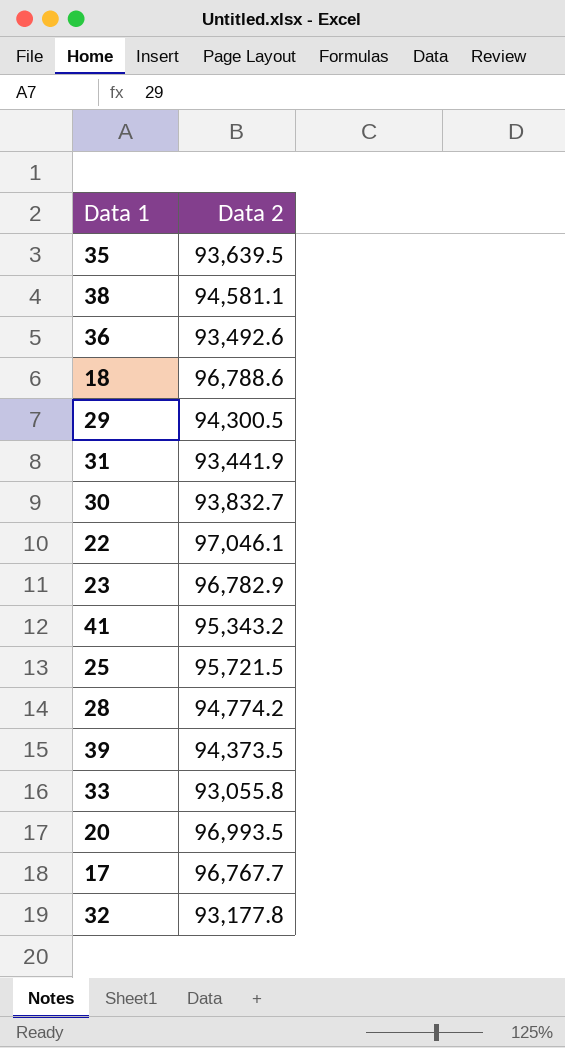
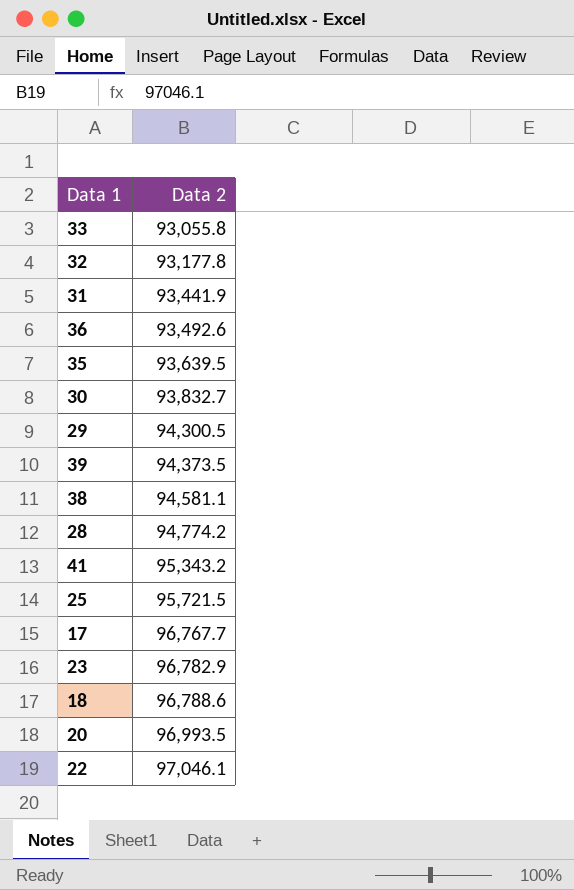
row order: none -> Data 2 ascending

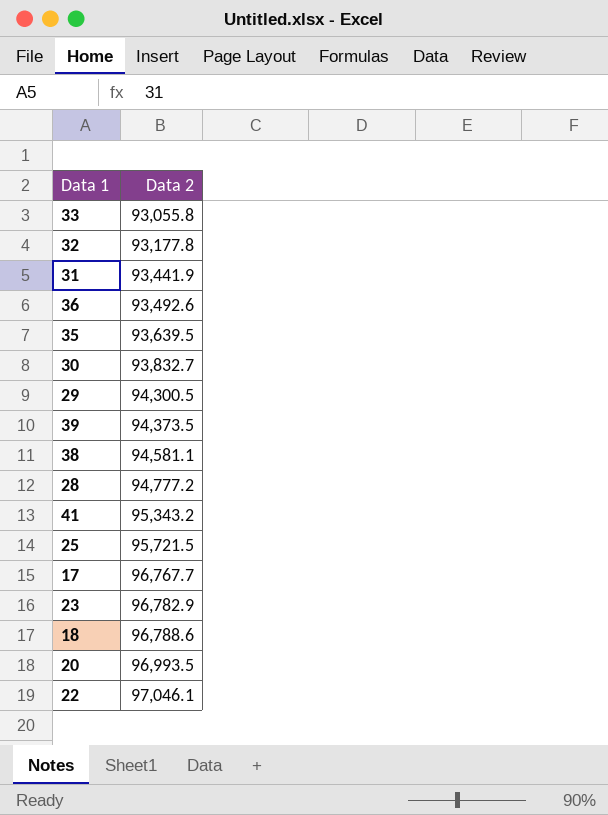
28 | Data 2: 94,774.2 -> 94,777.2

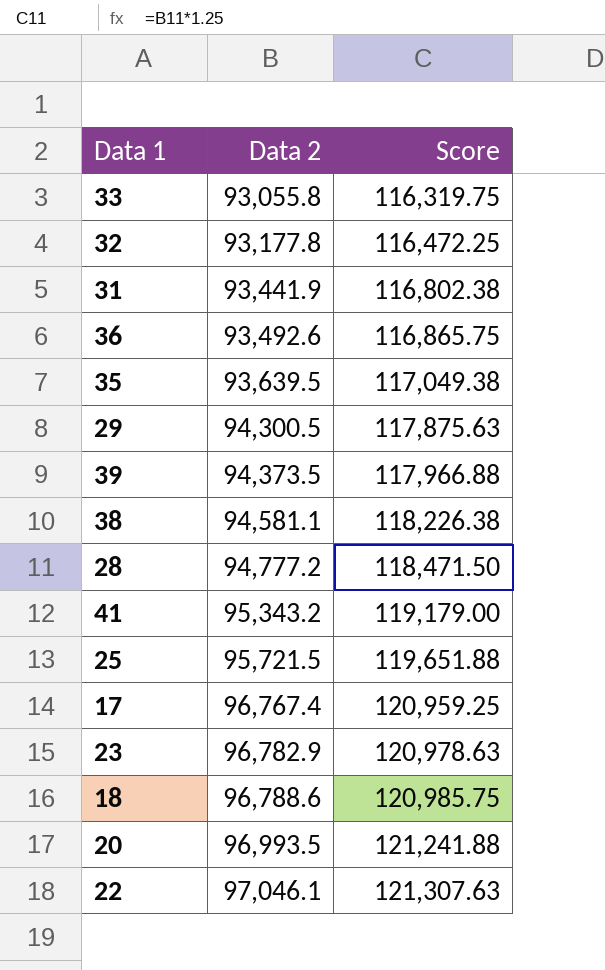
column Score | formula: none -> [Data 2] * 1.25
row 30: 93,832.7 -> none
17 | Data 2: 96,767.7 -> 96,767.4

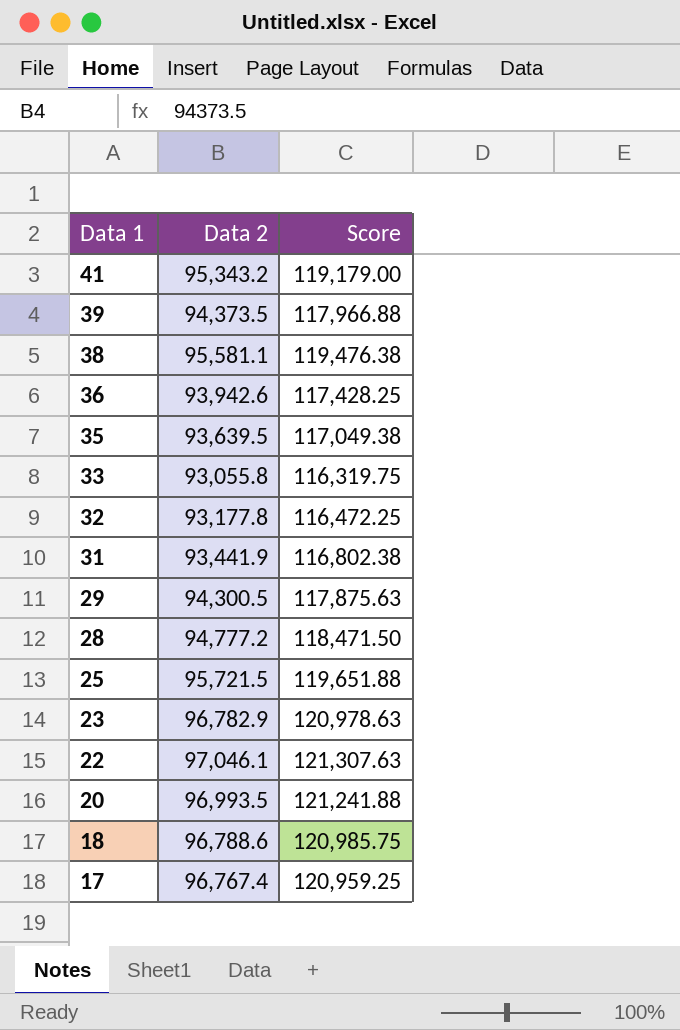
row order: Data 2 ascending -> Data 1 descending
38 | Data 2: 94,581.1 -> 95,581.1
38 | Score: 118,226.38 -> 119,476.38
36 | Data 2: 93,492.6 -> 93,942.6
36 | Score: 116,865.75 -> 117,428.25

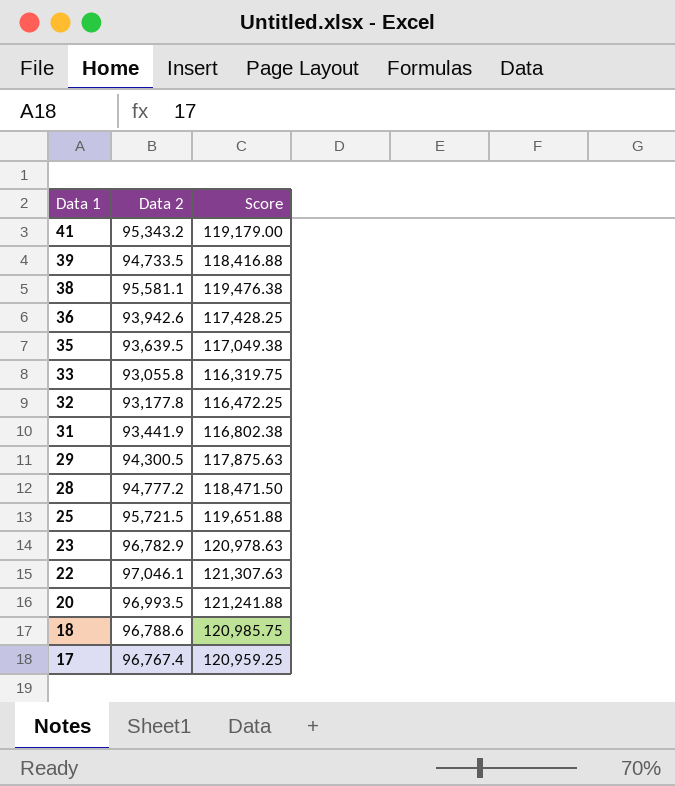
39 | Data 2: 94,373.5 -> 94,733.5
39 | Score: 117,966.88 -> 118,416.88

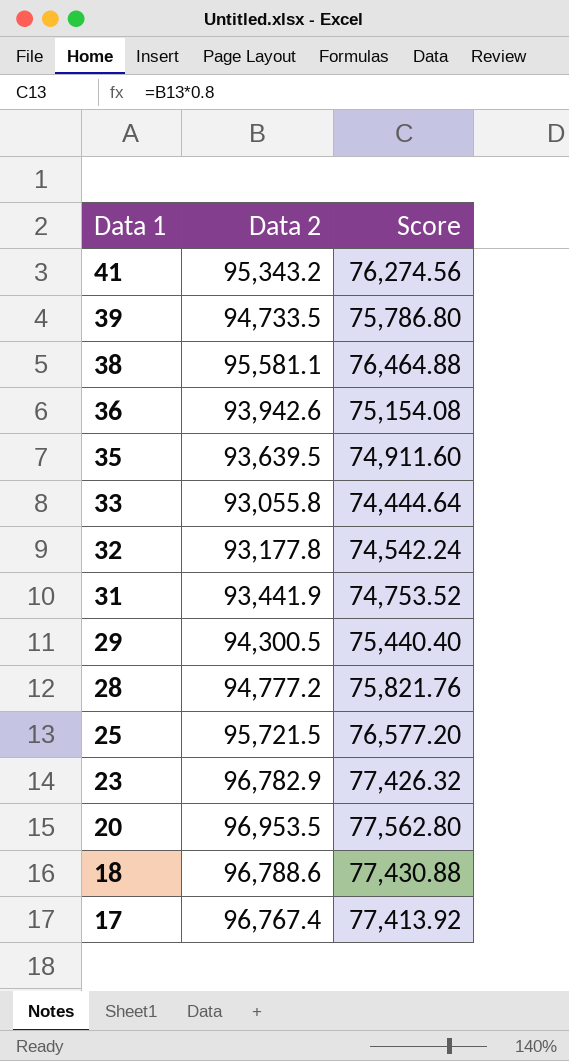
column Score | formula: [Data 2] * 1.25 -> [Data 2] * 0.8
row 22: 97,046.1 | 121,307.63 -> none
20 | Data 2: 96,993.5 -> 96,953.5

